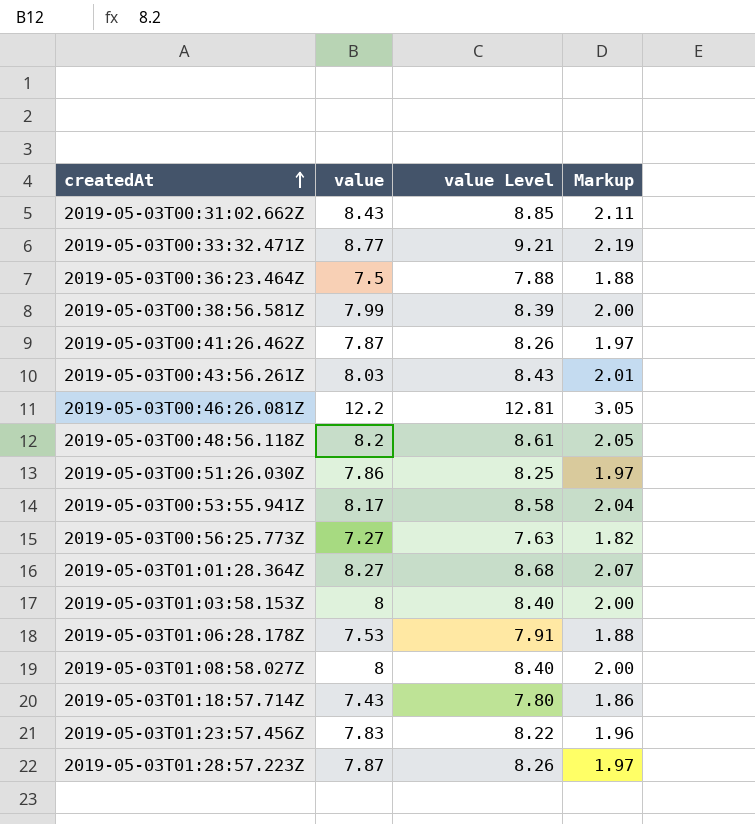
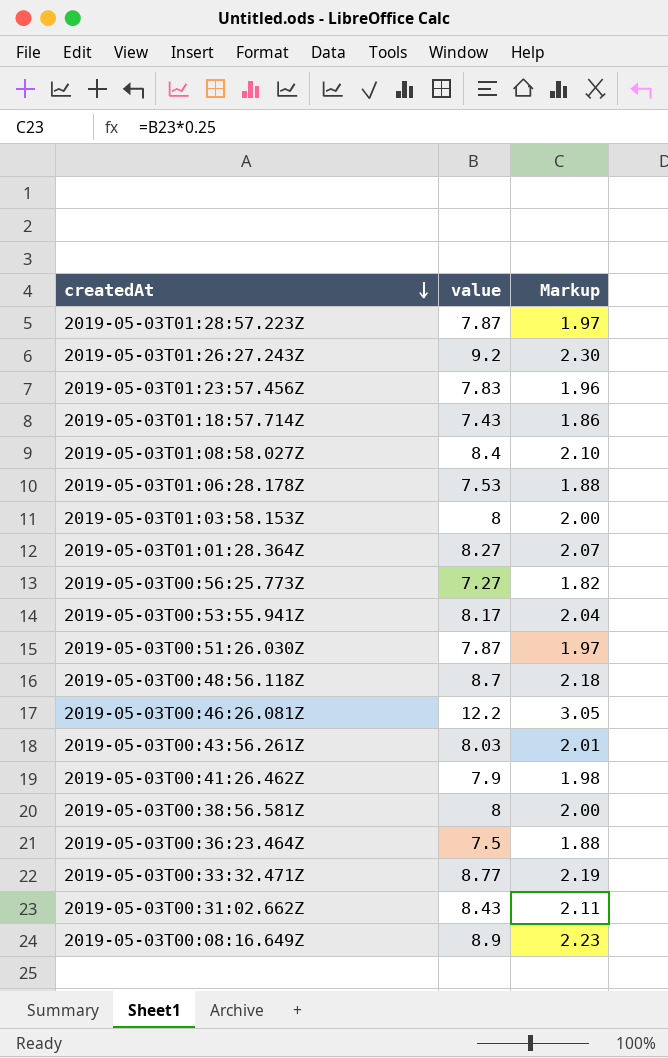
row order: createdAt ascending -> createdAt descending
column value Level | formula: [value] * 1.05 -> none
row 2019-05-03T01:26:27.243Z: none -> 9.2 | 2.30
2019-05-03T01:08:58.027Z | value: 8 -> 8.4
2019-05-03T01:08:58.027Z | Markup: 2.00 -> 2.10
2019-05-03T00:51:26.030Z | value: 7.86 -> 7.87
2019-05-03T00:48:56.118Z | value: 8.2 -> 8.7
2019-05-03T00:48:56.118Z | Markup: 2.05 -> 2.18
2019-05-03T00:41:26.462Z | value: 7.87 -> 7.9
2019-05-03T00:41:26.462Z | Markup: 1.97 -> 1.98
2019-05-03T00:38:56.581Z | value: 7.99 -> 8
row 2019-05-03T00:08:16.649Z: none -> 8.9 | 2.23

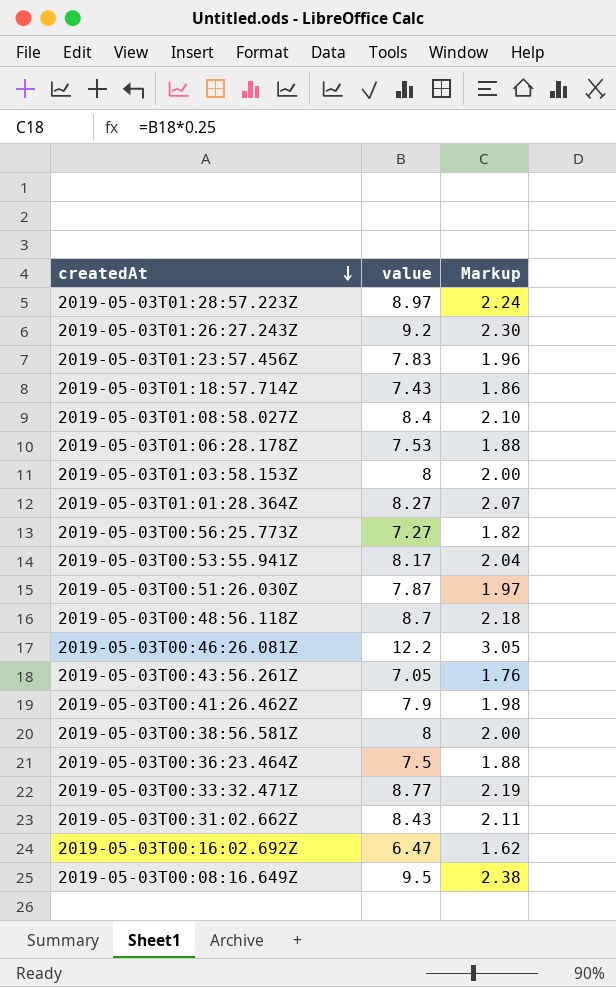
2019-05-03T01:28:57.223Z | value: 7.87 -> 8.97
2019-05-03T01:28:57.223Z | Markup: 1.97 -> 2.24
2019-05-03T00:43:56.261Z | value: 8.03 -> 7.05
2019-05-03T00:43:56.261Z | Markup: 2.01 -> 1.76
row 2019-05-03T00:16:02.692Z: none -> 6.47 | 1.62
2019-05-03T00:08:16.649Z | value: 8.9 -> 9.5
2019-05-03T00:08:16.649Z | Markup: 2.23 -> 2.38

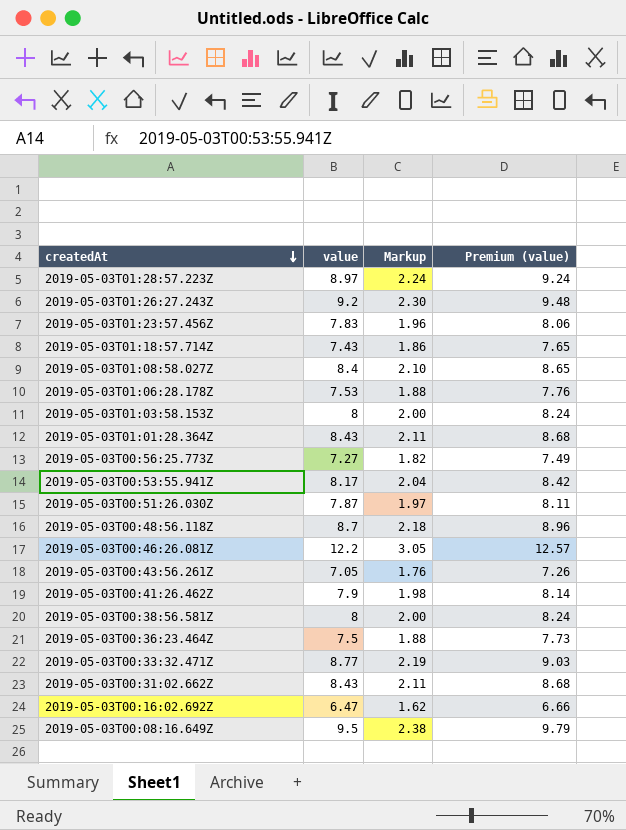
column Premium (value) | formula: none -> [value] * 1.03
2019-05-03T01:01:28.364Z | value: 8.27 -> 8.43
2019-05-03T01:01:28.364Z | Markup: 2.07 -> 2.11

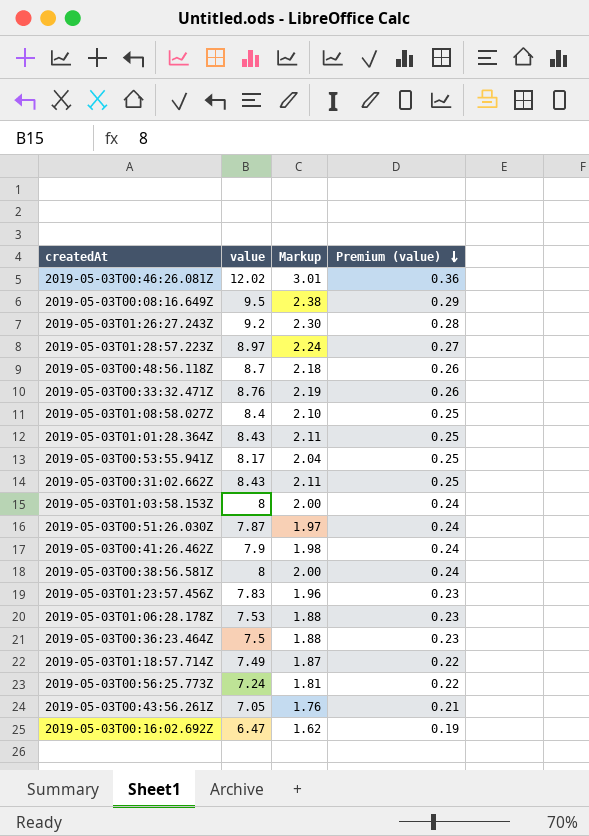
row order: createdAt descending -> Premium (value) descending
column Premium (value) | formula: [value] * 1.03 -> [value] * 0.03
2019-05-03T00:46:26.081Z | value: 12.2 -> 12.02
2019-05-03T00:46:26.081Z | Markup: 3.05 -> 3.01
2019-05-03T00:33:32.471Z | value: 8.77 -> 8.76
2019-05-03T01:18:57.714Z | value: 7.43 -> 7.49
2019-05-03T01:18:57.714Z | Markup: 1.86 -> 1.87
2019-05-03T00:56:25.773Z | value: 7.27 -> 7.24
2019-05-03T00:56:25.773Z | Markup: 1.82 -> 1.81

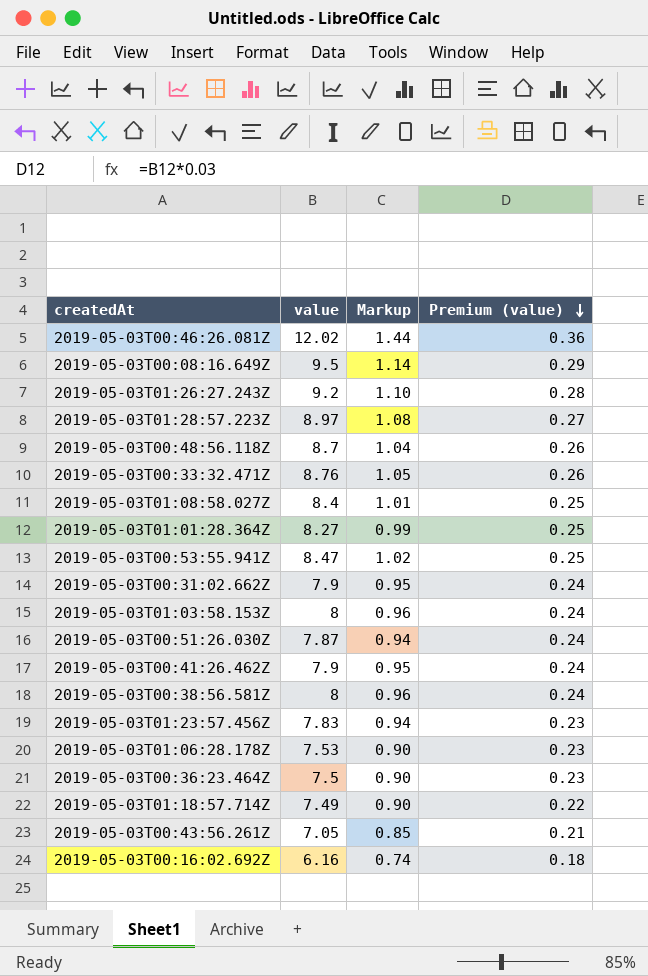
column Markup | formula: [value] * 0.25 -> [value] * 0.12
row 2019-05-03T00:56:25.773Z: 7.24 | 1.81 | 0.22 -> none
2019-05-03T01:01:28.364Z | value: 8.43 -> 8.27
2019-05-03T00:53:55.941Z | value: 8.17 -> 8.47
2019-05-03T00:31:02.662Z | value: 8.43 -> 7.9
2019-05-03T00:31:02.662Z | Premium (value): 0.25 -> 0.24
2019-05-03T00:16:02.692Z | value: 6.47 -> 6.16
2019-05-03T00:16:02.692Z | Premium (value): 0.19 -> 0.18

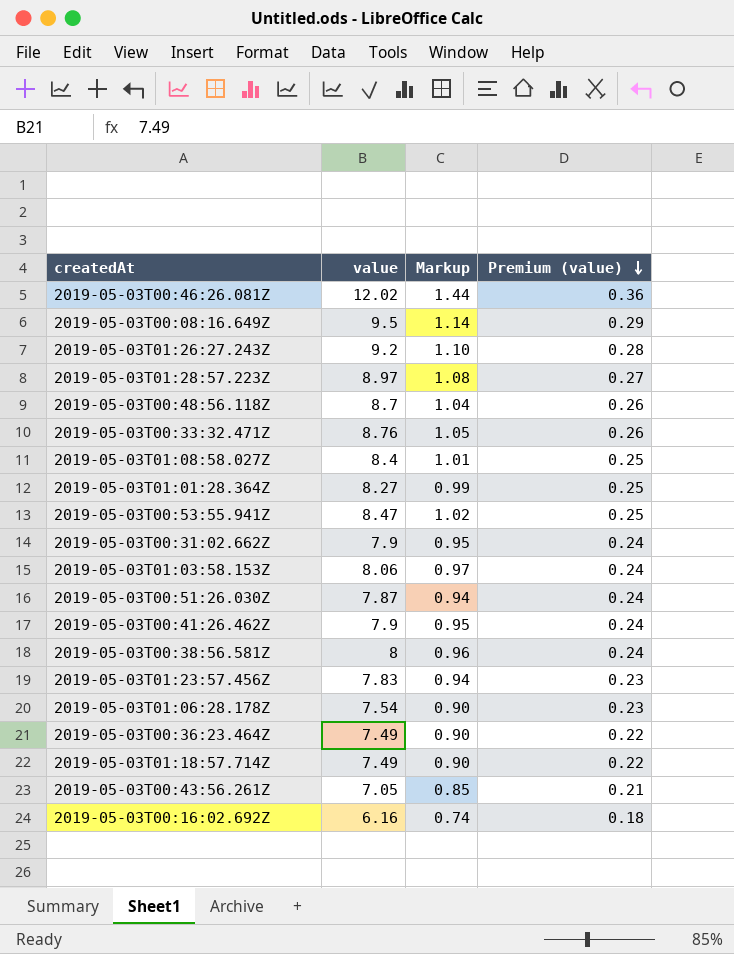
2019-05-03T01:03:58.153Z | value: 8 -> 8.06
2019-05-03T01:03:58.153Z | Markup: 0.96 -> 0.97
2019-05-03T01:06:28.178Z | value: 7.53 -> 7.54
2019-05-03T00:36:23.464Z | value: 7.5 -> 7.49
2019-05-03T00:36:23.464Z | Premium (value): 0.23 -> 0.22

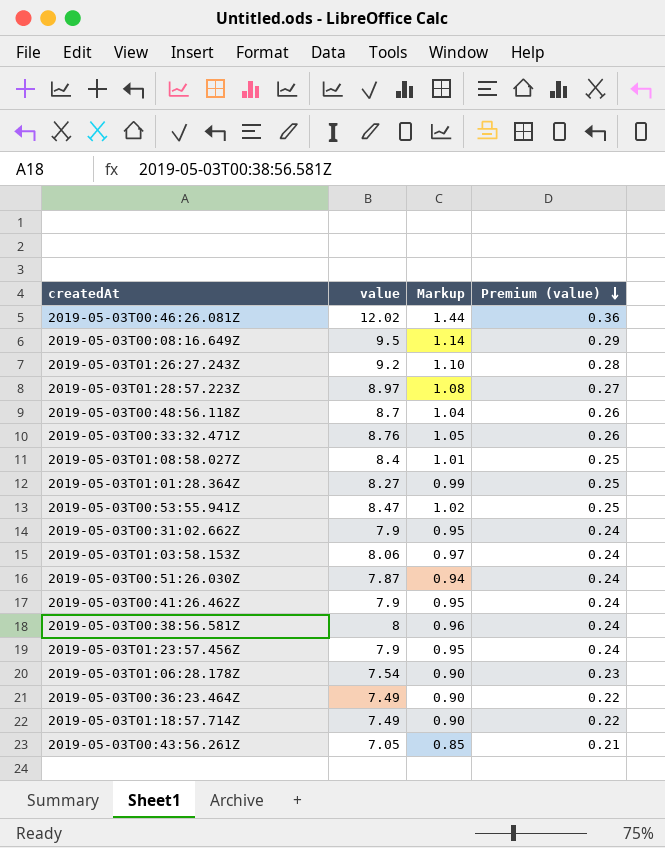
row 2019-05-03T00:16:02.692Z: 6.16 | 0.74 | 0.18 -> none
2019-05-03T01:23:57.456Z | value: 7.83 -> 7.9
2019-05-03T01:23:57.456Z | Markup: 0.94 -> 0.95
2019-05-03T01:23:57.456Z | Premium (value): 0.23 -> 0.24

